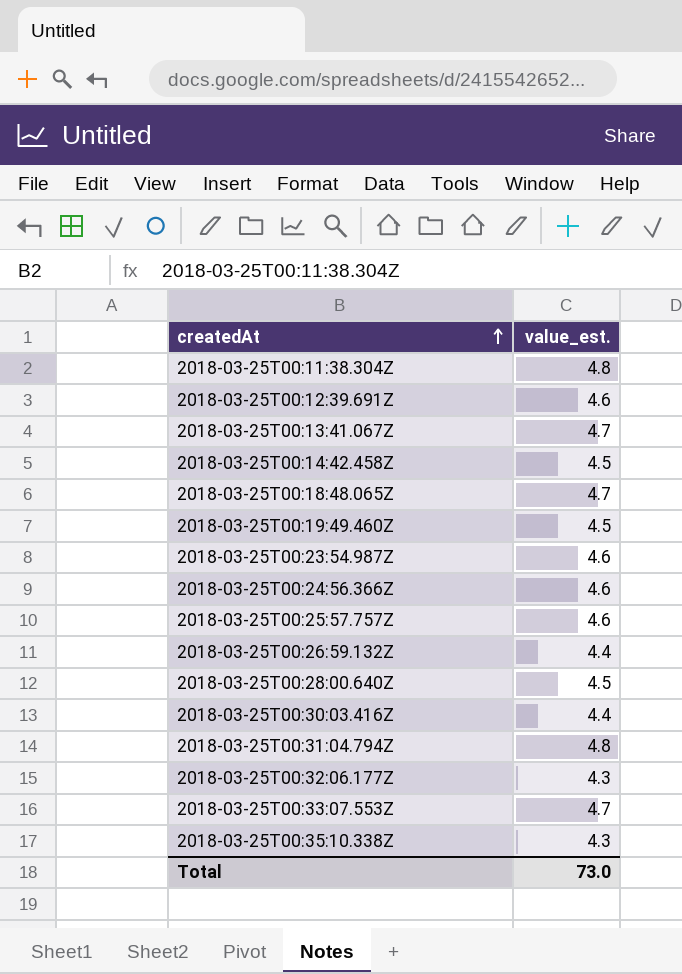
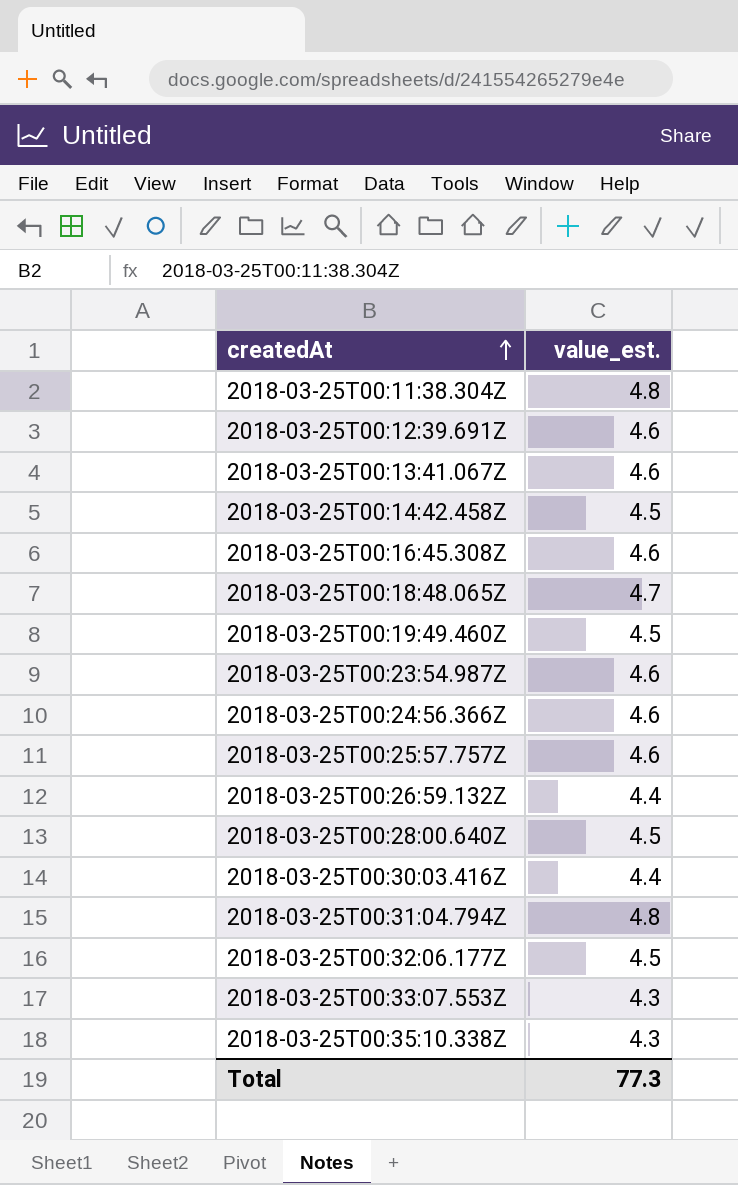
2018-03-25T00:13:41.067Z | value_est.: 4.7 -> 4.6
row 2018-03-25T00:16:45.308Z: none -> 4.6
2018-03-25T00:32:06.177Z | value_est.: 4.3 -> 4.5
2018-03-25T00:33:07.553Z | value_est.: 4.7 -> 4.3
Total | value_est.: 73.0 -> 77.3

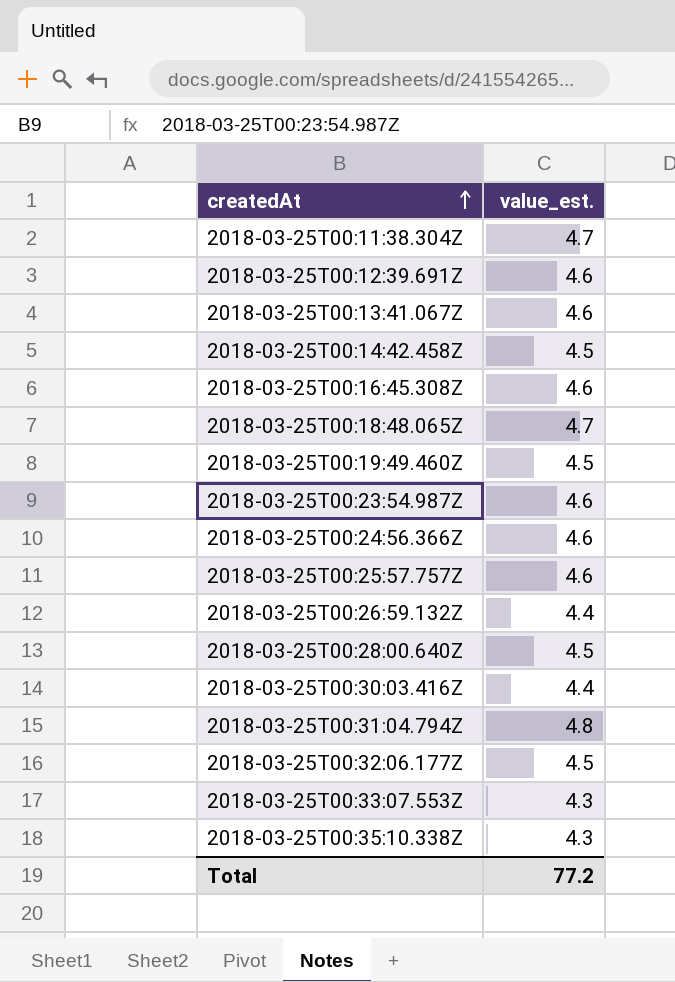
2018-03-25T00:11:38.304Z | value_est.: 4.8 -> 4.7
Total | value_est.: 77.3 -> 77.2

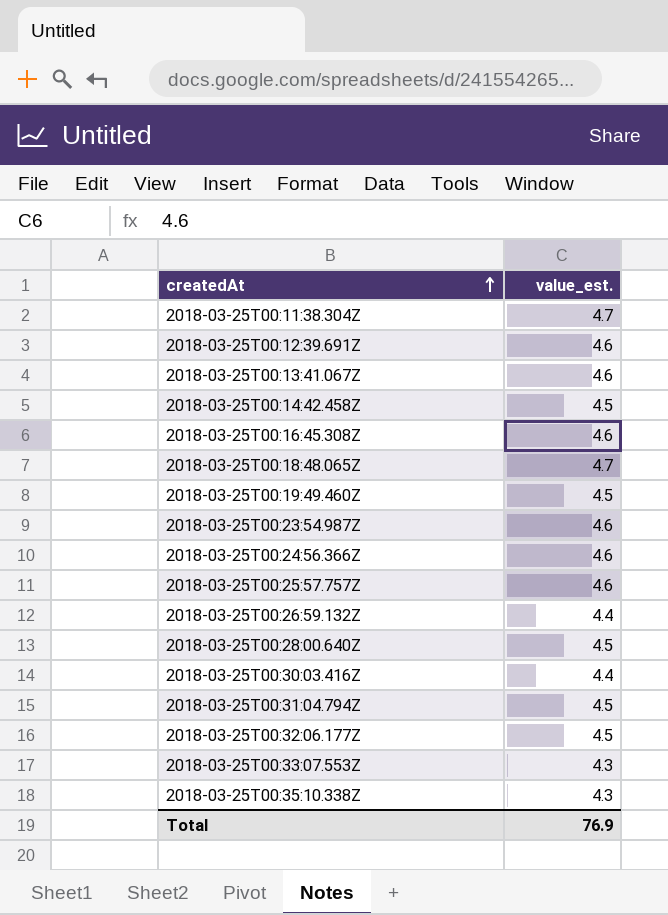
2018-03-25T00:31:04.794Z | value_est.: 4.8 -> 4.5
Total | value_est.: 77.2 -> 76.9

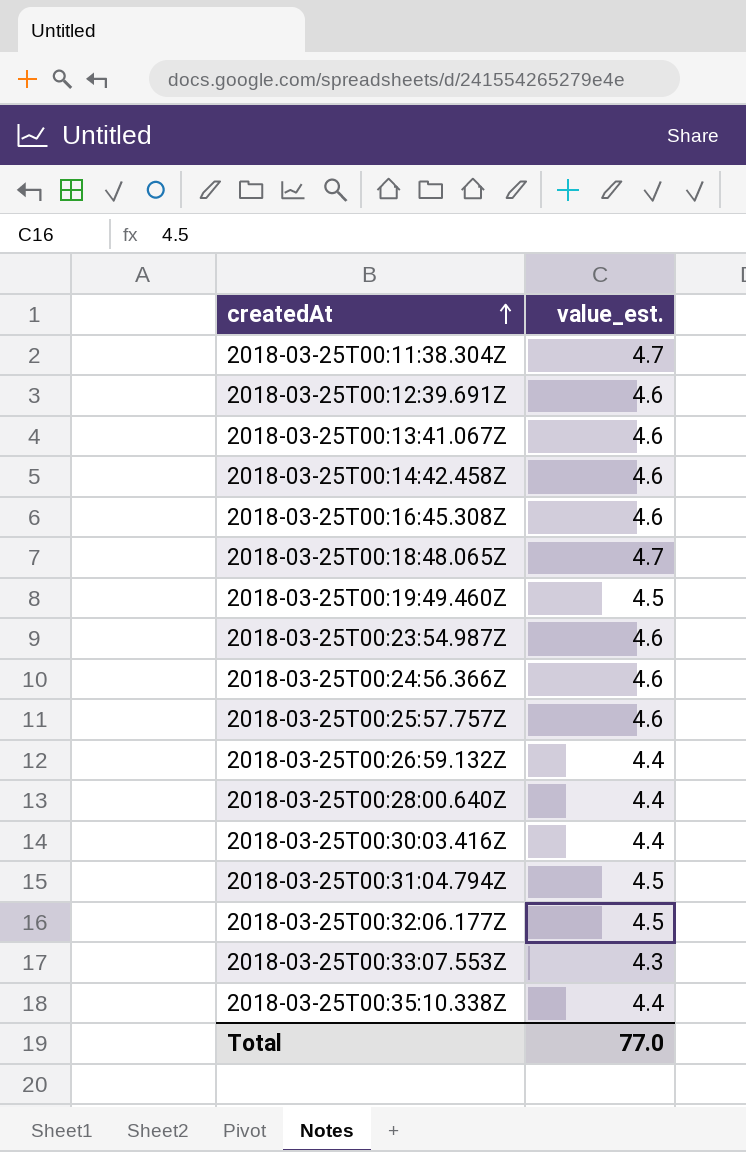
2018-03-25T00:14:42.458Z | value_est.: 4.5 -> 4.6
2018-03-25T00:28:00.640Z | value_est.: 4.5 -> 4.4
2018-03-25T00:35:10.338Z | value_est.: 4.3 -> 4.4
Total | value_est.: 76.9 -> 77.0

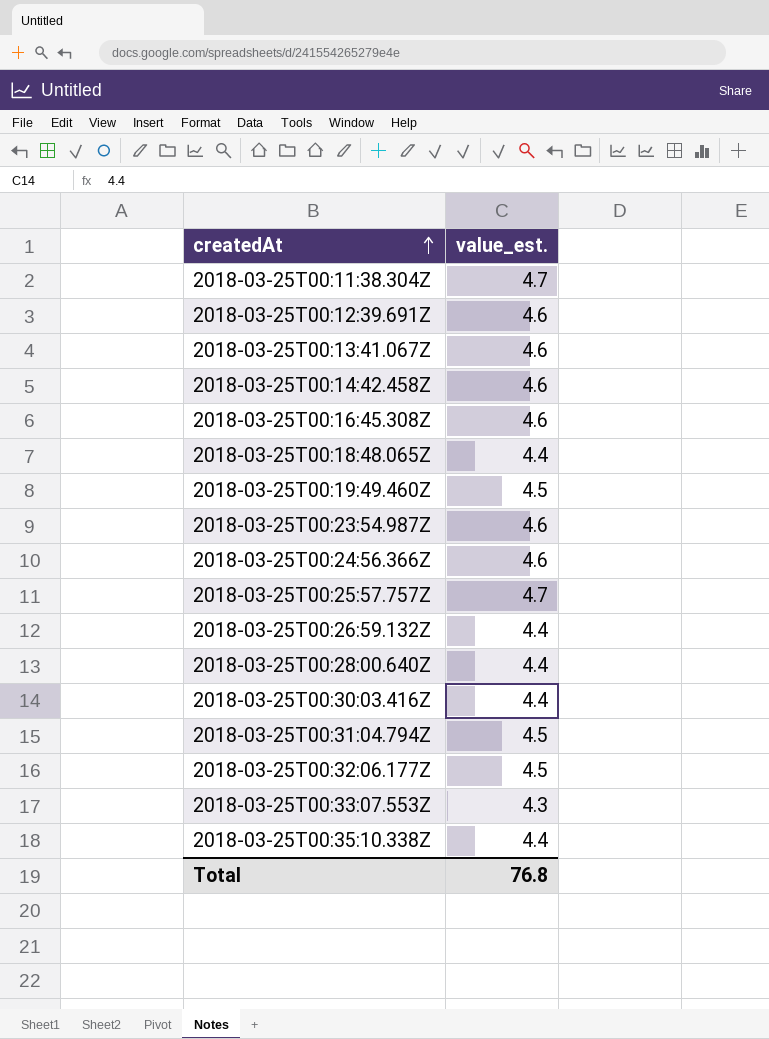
2018-03-25T00:18:48.065Z | value_est.: 4.7 -> 4.4
2018-03-25T00:25:57.757Z | value_est.: 4.6 -> 4.7
Total | value_est.: 77.0 -> 76.8

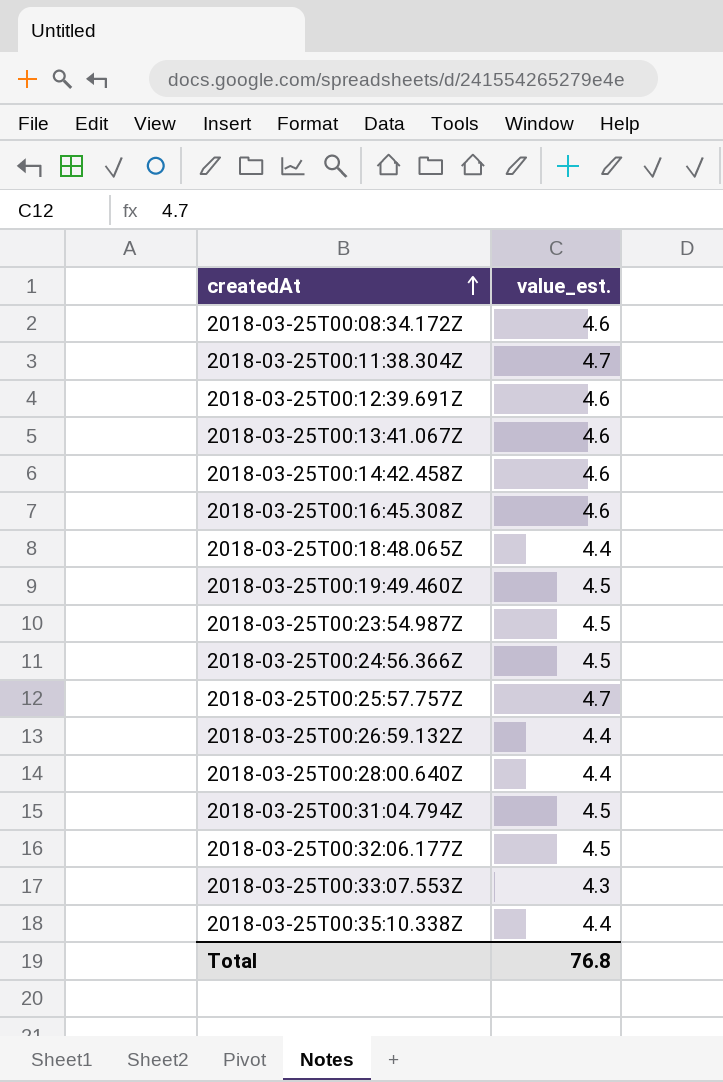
row 2018-03-25T00:30:03.416Z: 4.4 -> none
row 2018-03-25T00:08:34.172Z: none -> 4.6
2018-03-25T00:23:54.987Z | value_est.: 4.6 -> 4.5
2018-03-25T00:24:56.366Z | value_est.: 4.6 -> 4.5

